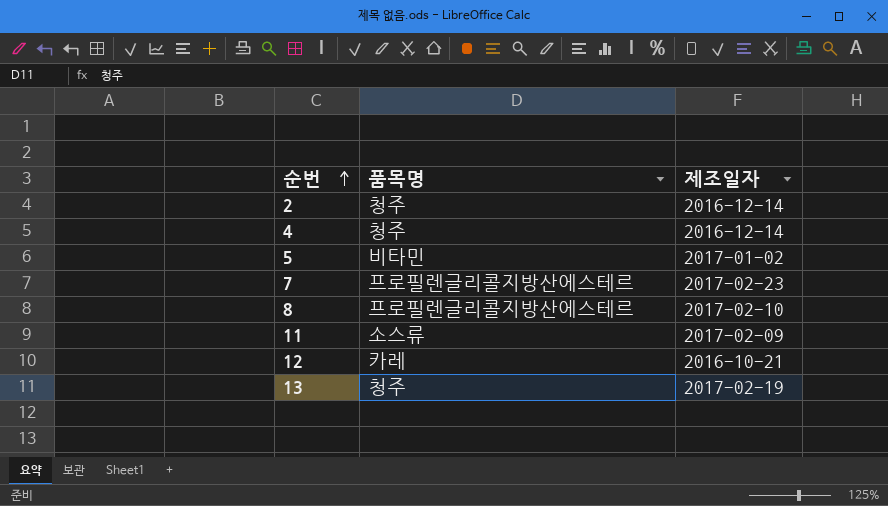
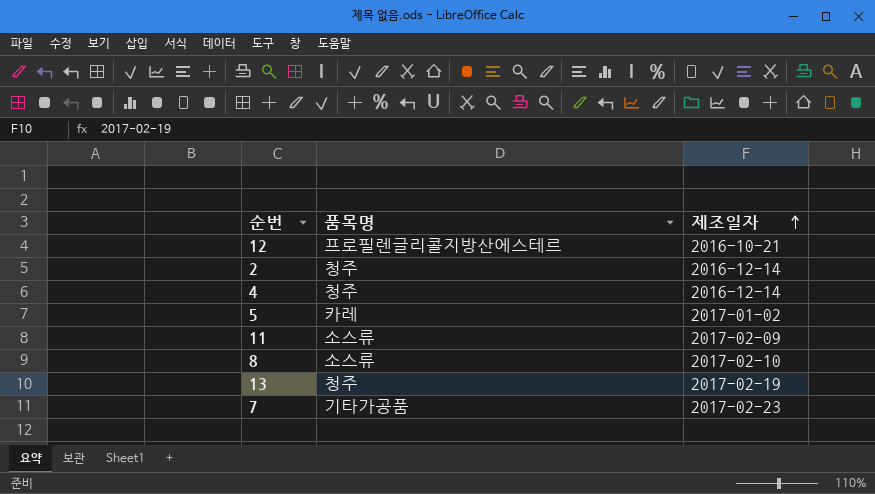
row order: 순번 ascending -> 제조일자 ascending
12 | 품목명: 카레 -> 프로필렌글리콜지방산에스테르
5 | 품목명: 비타민 -> 카레
8 | 품목명: 프로필렌글리콜지방산에스테르 -> 소스류
7 | 품목명: 프로필렌글리콜지방산에스테르 -> 기타가공품

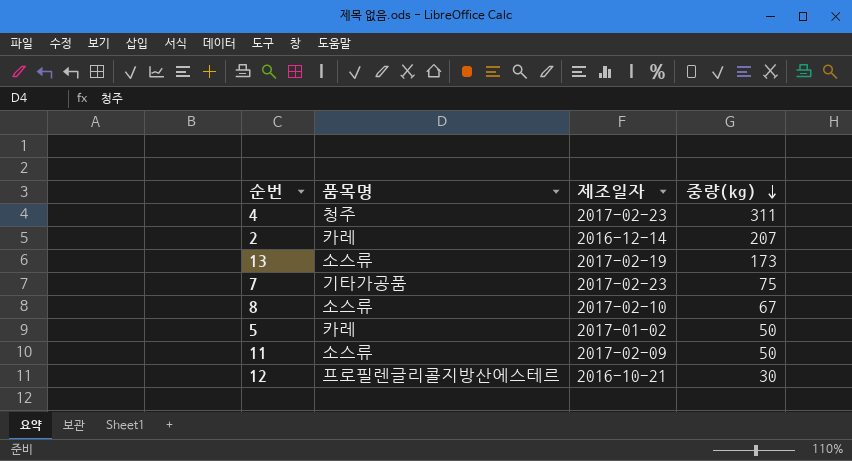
row order: 제조일자 ascending -> 중량(kg) descending
column 중량(kg) | position: none -> 4
4 | 제조일자: 2016-12-14 -> 2017-02-23
2 | 품목명: 청주 -> 카레
13 | 품목명: 청주 -> 소스류

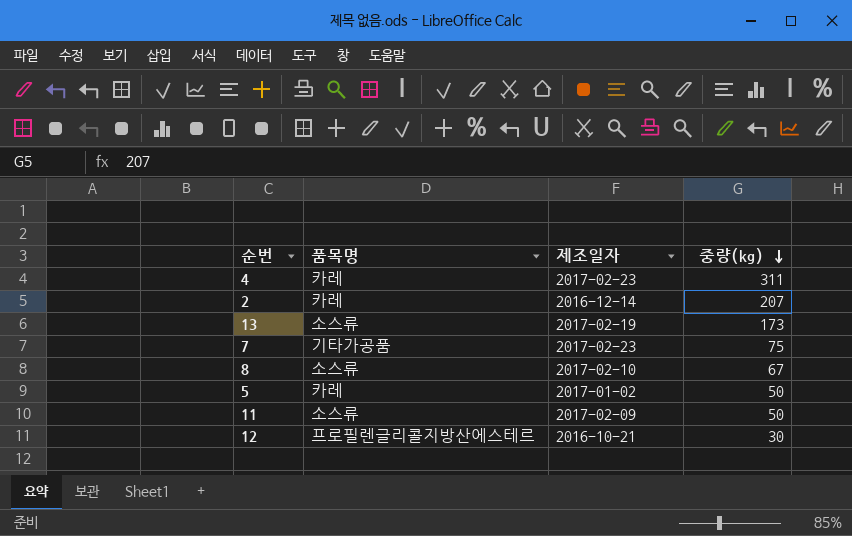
4 | 품목명: 청주 -> 카레

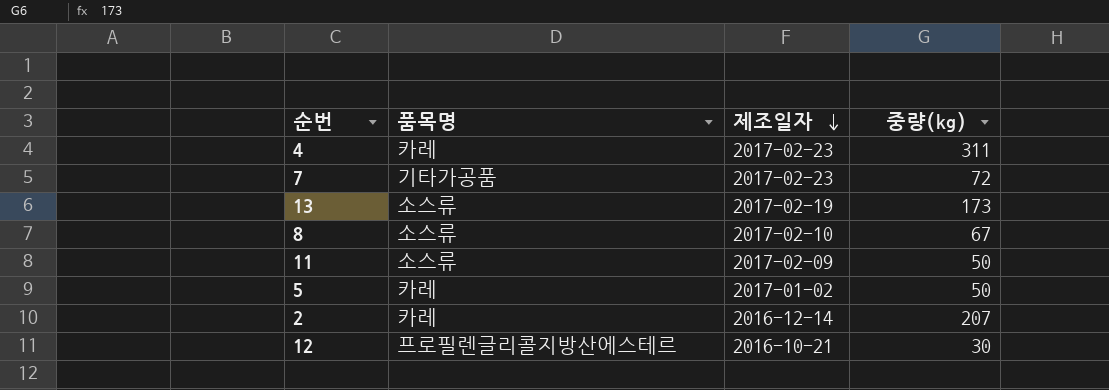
row order: 중량(kg) descending -> 제조일자 descending
7 | 중량(kg): 75 -> 72

